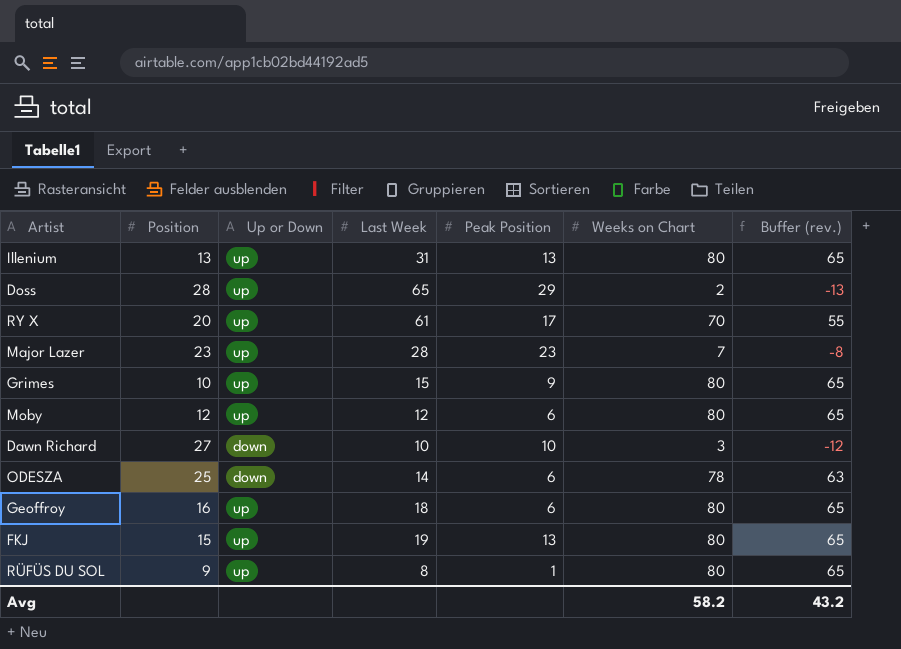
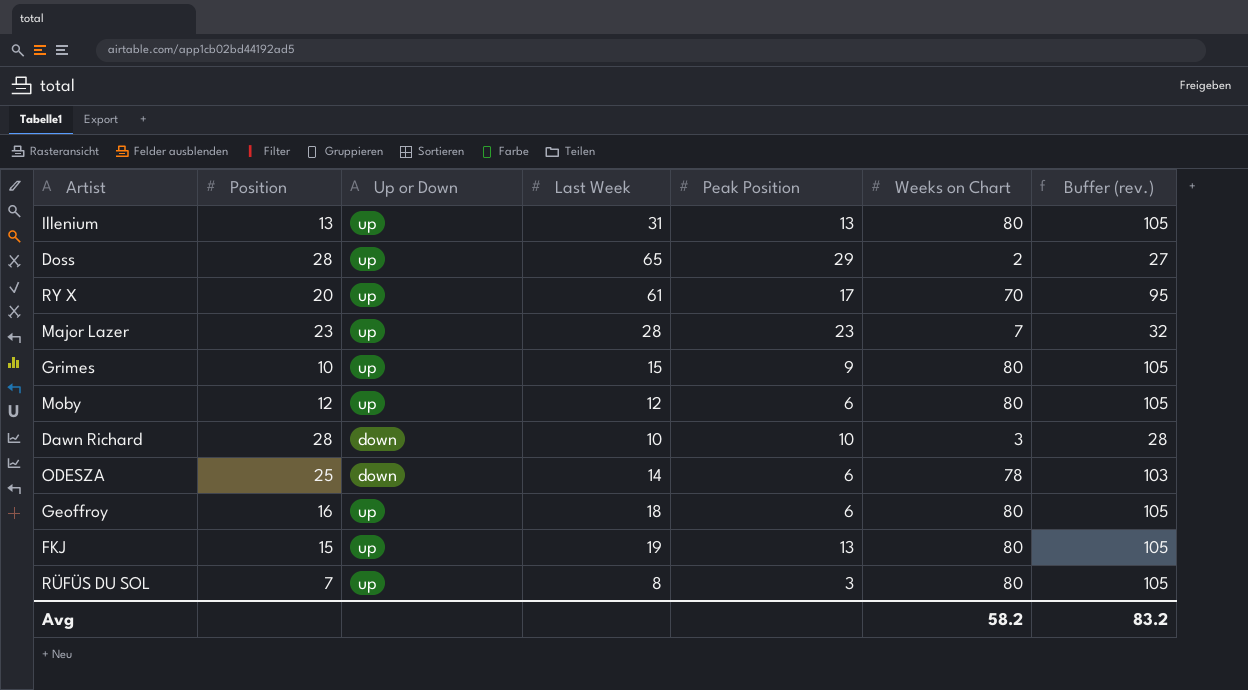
column Buffer (rev.) | formula: [Weeks on Chart] - 15 -> [Weeks on Chart] + 25
Dawn Richard | Position: 27 -> 28
RÜFÜS DU SOL | Position: 9 -> 7
RÜFÜS DU SOL | Peak Position: 1 -> 3
Avg | Buffer (rev.): 43.2 -> 83.2

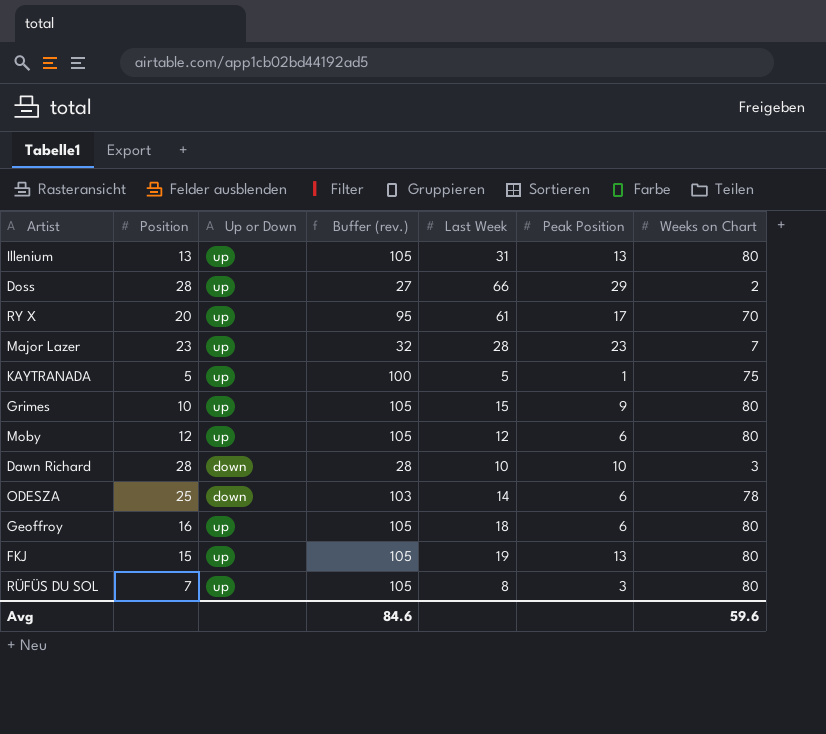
column Buffer (rev.) | position: 7 -> 4
Doss | Last Week: 65 -> 66
row KAYTRANADA: none -> 5 | up | 100 | 5 | 1 | 75
Avg | Buffer (rev.): 83.2 -> 84.6
Avg | Weeks on Chart: 58.2 -> 59.6

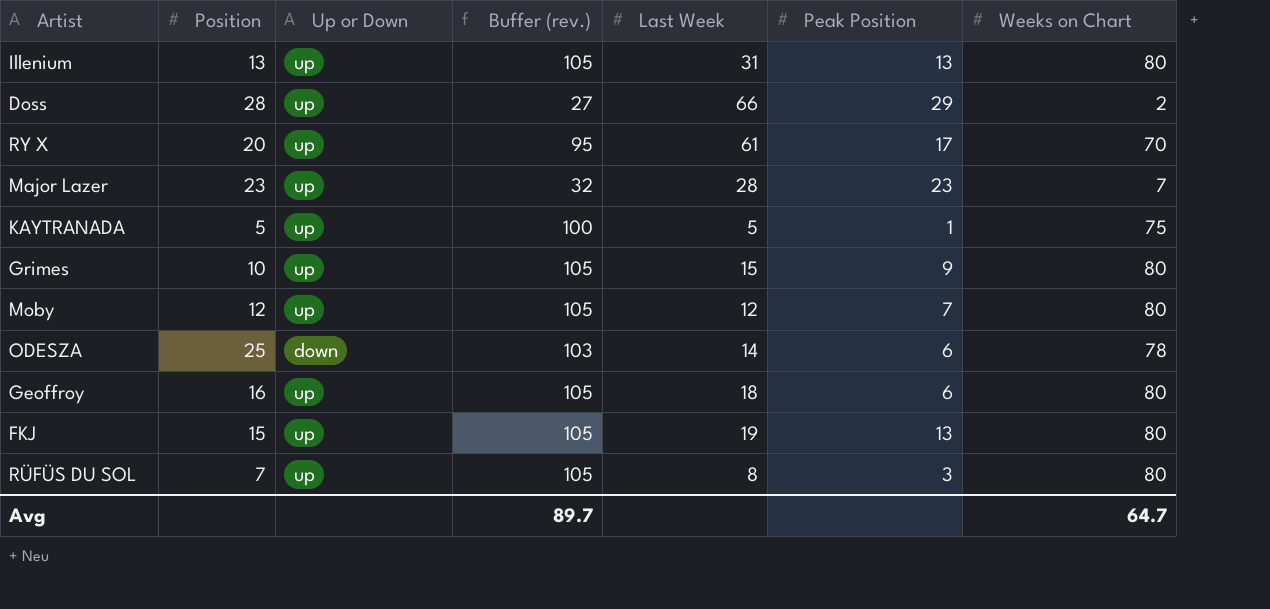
row Dawn Richard: 28 | down | 28 | 10 | 10 | 3 -> none
Moby | Peak Position: 6 -> 7
Avg | Buffer (rev.): 84.6 -> 89.7
Avg | Weeks on Chart: 59.6 -> 64.7

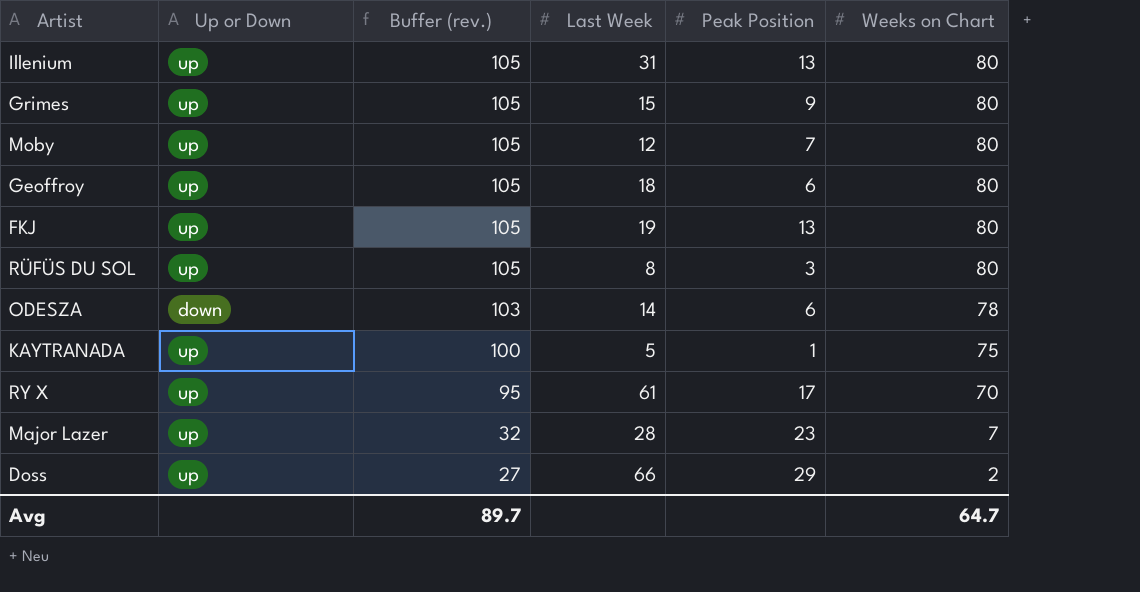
row order: none -> Buffer (rev.) descending
column Position | position: 2 -> none

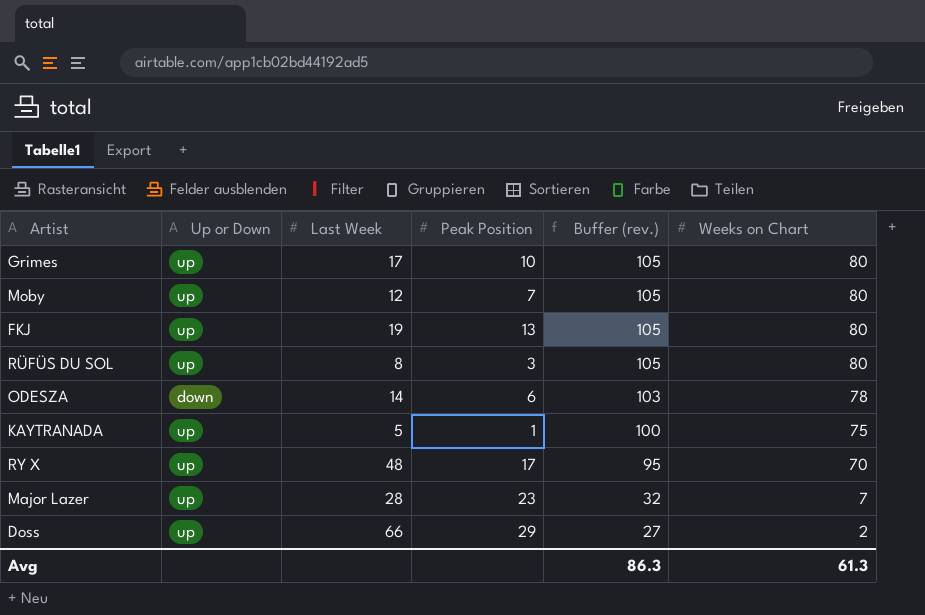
column Buffer (rev.) | position: 3 -> 5
row Illenium: up | 105 | 31 | 13 | 80 -> none
row Geoffroy: up | 105 | 18 | 6 | 80 -> none
Grimes | Last Week: 15 -> 17
Grimes | Peak Position: 9 -> 10
RY X | Last Week: 61 -> 48
Avg | Buffer (rev.): 89.7 -> 86.3
Avg | Weeks on Chart: 64.7 -> 61.3

